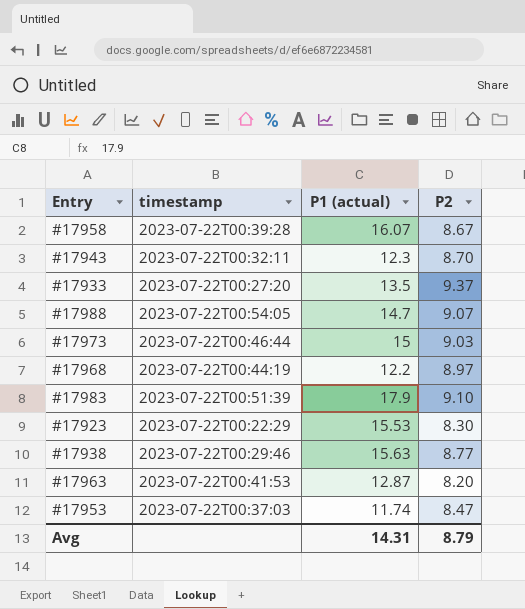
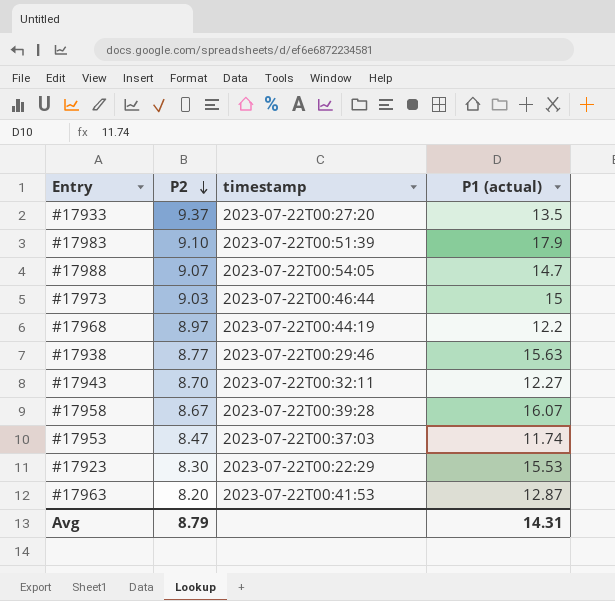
row order: none -> P2 descending
column P2 | position: 4 -> 2
#17943 | P1 (actual): 12.3 -> 12.27

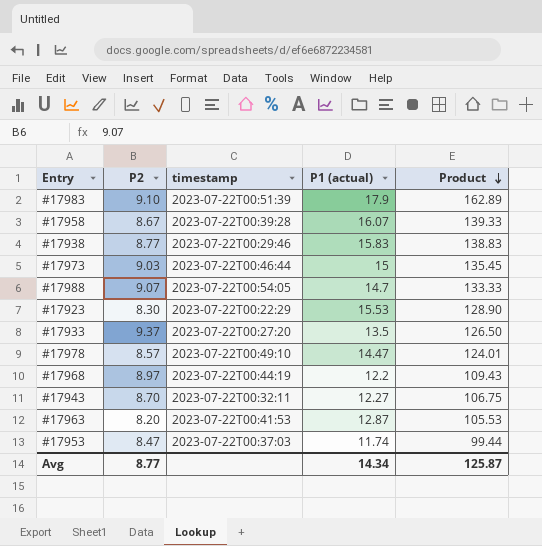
row order: P2 descending -> Product descending
column Product | formula: none -> [P2] * [P1 (actual)]
#17938 | P1 (actual): 15.63 -> 15.83
row #17978: none -> 8.57 | 2023-07-22T00:49:10 | 14.47 | 124.01
Avg | P2: 8.79 -> 8.77
Avg | P1 (actual): 14.31 -> 14.34

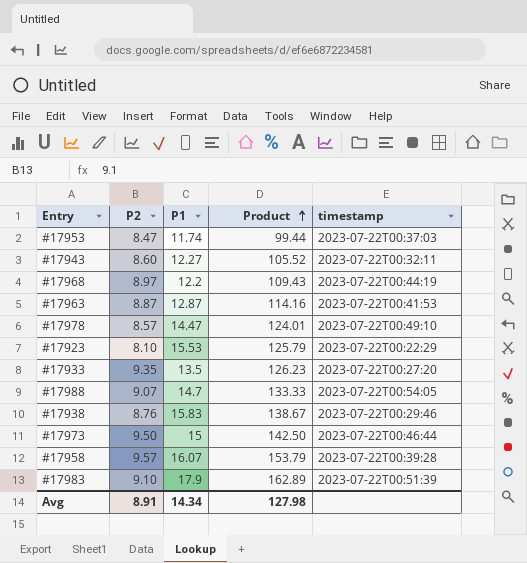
row order: Product descending -> Product ascending
column name: P1 (actual) -> P1
column timestamp | position: 3 -> 5
#17943 | P2: 8.70 -> 8.60
#17943 | Product: 106.75 -> 105.52
#17963 | P2: 8.20 -> 8.87
#17963 | Product: 105.53 -> 114.16
#17923 | P2: 8.30 -> 8.10
#17923 | Product: 128.90 -> 125.79
#17933 | P2: 9.37 -> 9.35
#17933 | Product: 126.50 -> 126.23
#17938 | P2: 8.77 -> 8.76
#17938 | Product: 138.83 -> 138.67
#17973 | P2: 9.03 -> 9.50
#17973 | Product: 135.45 -> 142.50
#17958 | P2: 8.67 -> 9.57
#17958 | Product: 139.33 -> 153.79
Avg | P2: 8.77 -> 8.91
Avg | Product: 125.87 -> 127.98

